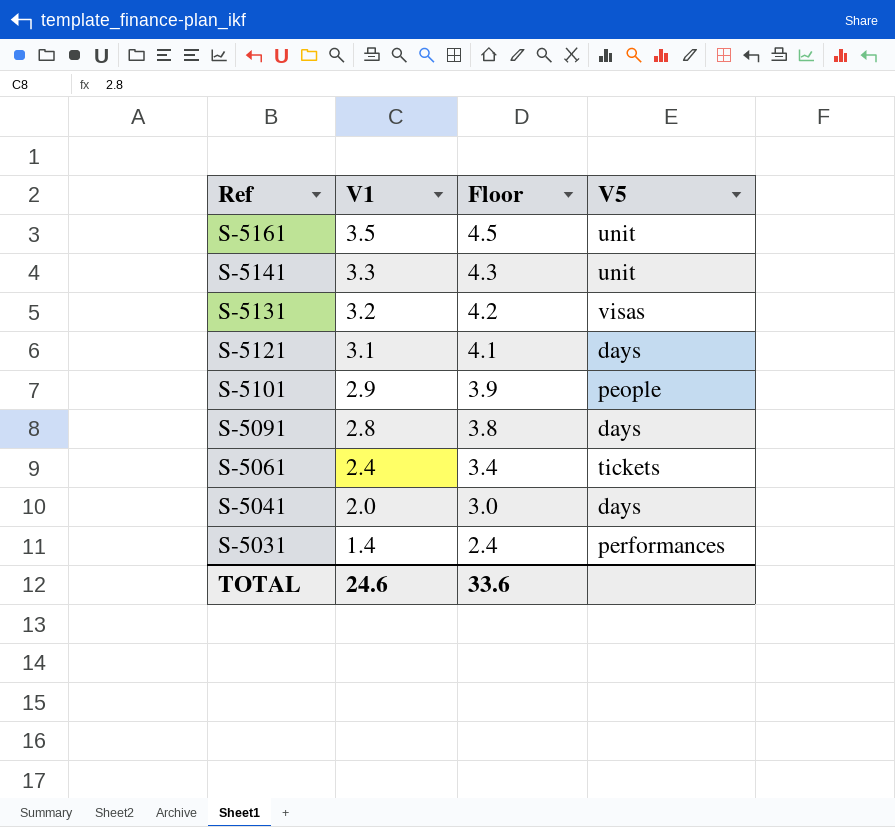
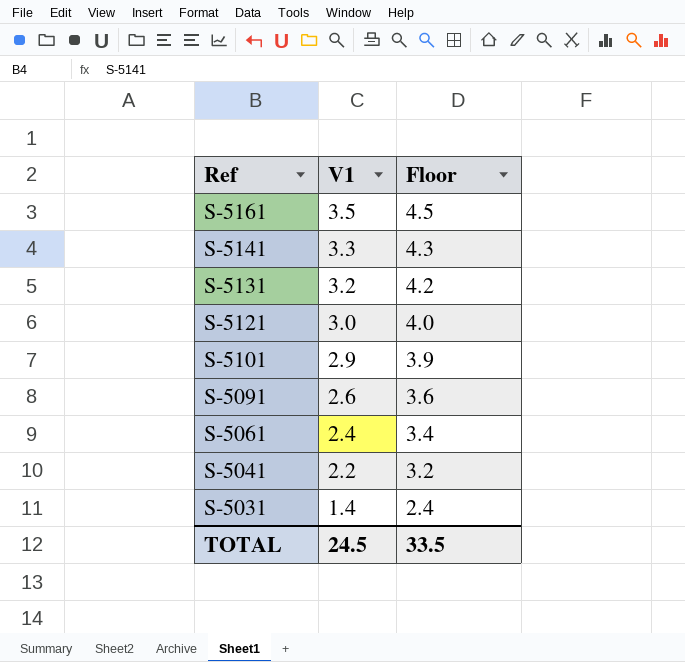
column V5 | position: 4 -> none
S-5121 | V1: 3.1 -> 3.0
S-5121 | Floor: 4.1 -> 4.0
S-5091 | V1: 2.8 -> 2.6
S-5091 | Floor: 3.8 -> 3.6
S-5041 | V1: 2.0 -> 2.2
S-5041 | Floor: 3.0 -> 3.2
TOTAL | V1: 24.6 -> 24.5
TOTAL | Floor: 33.6 -> 33.5

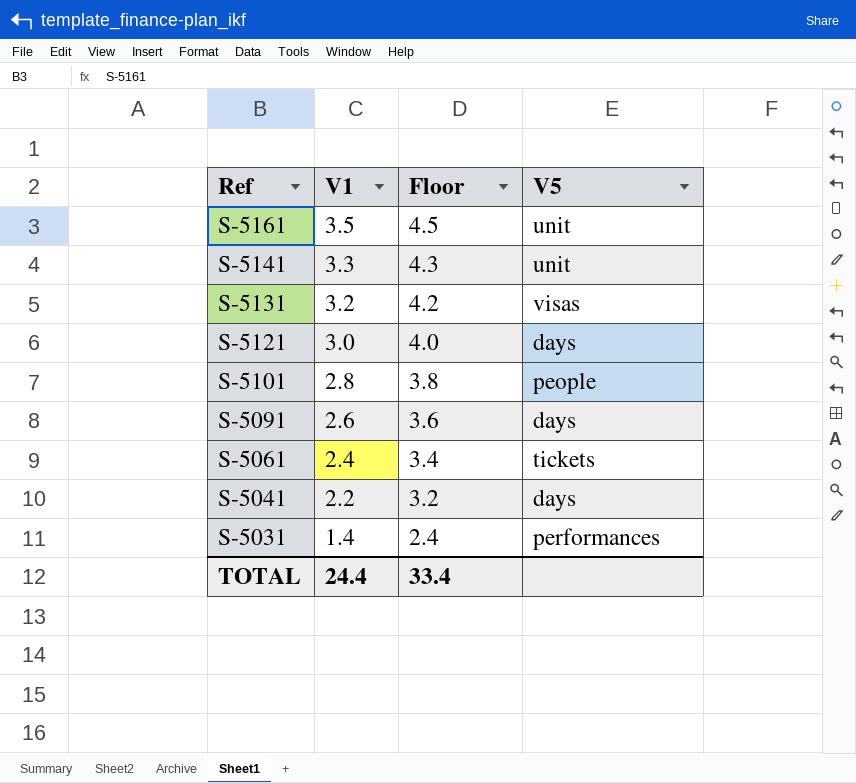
column V5 | position: none -> 4
S-5101 | V1: 2.9 -> 2.8
S-5101 | Floor: 3.9 -> 3.8
TOTAL | V1: 24.5 -> 24.4
TOTAL | Floor: 33.5 -> 33.4

